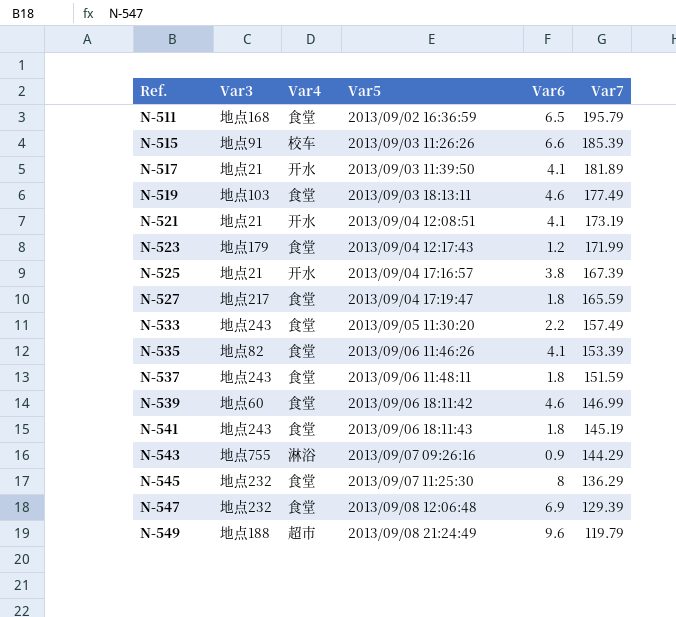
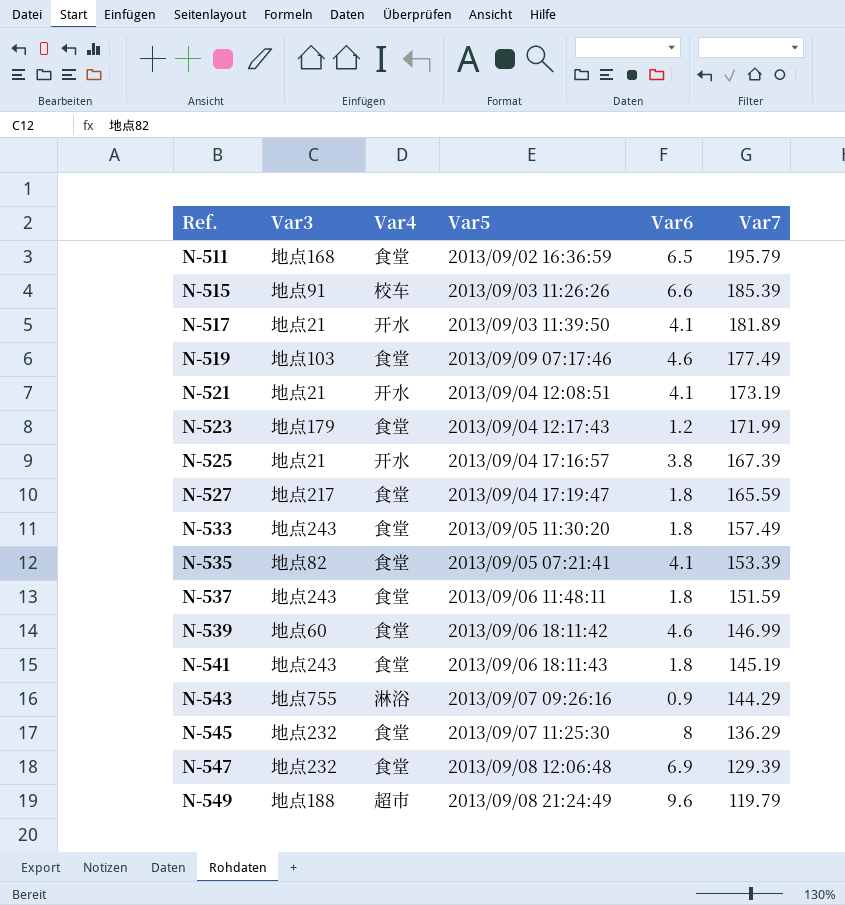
N-519 | Var5: 2013/09/03 18:13:11 -> 2013/09/09 07:17:46
N-533 | Var6: 2.2 -> 1.8
N-535 | Var5: 2013/09/06 11:46:26 -> 2013/09/05 07:21:41

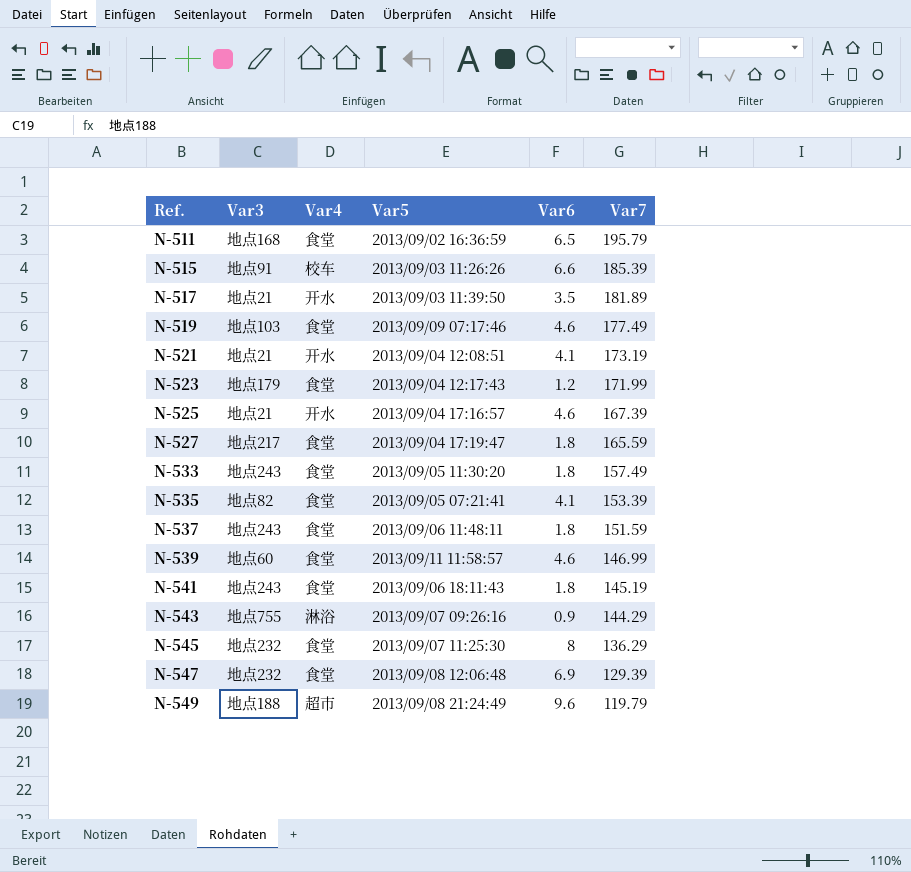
N-517 | Var6: 4.1 -> 3.5
N-525 | Var6: 3.8 -> 4.6
N-539 | Var5: 2013/09/06 18:11:42 -> 2013/09/11 11:58:57

